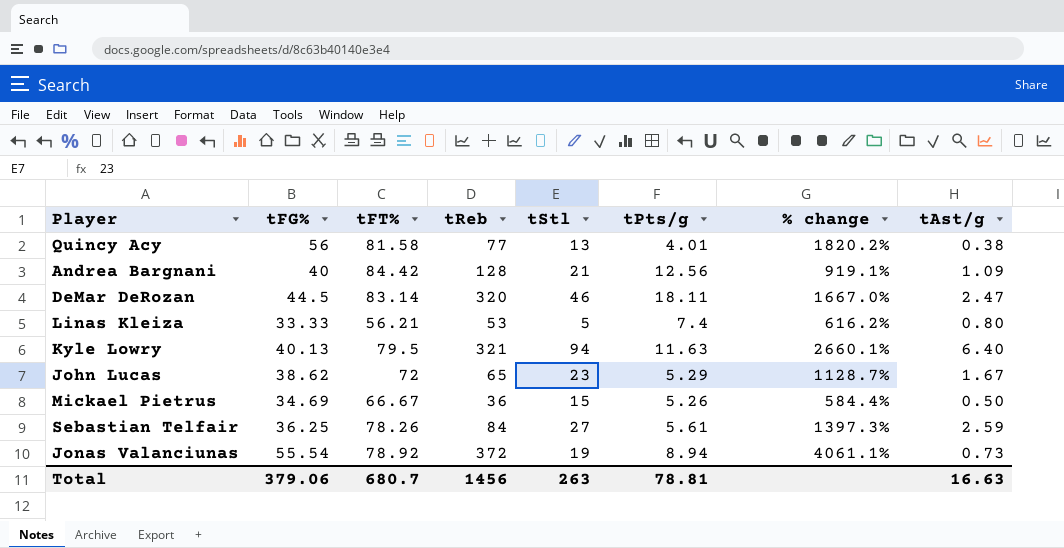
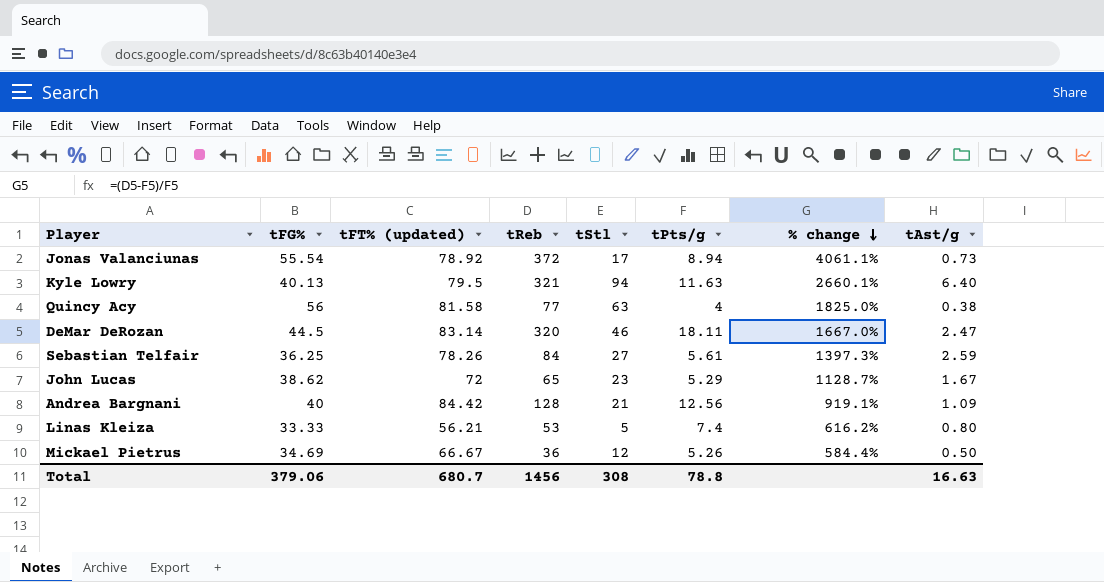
row order: none -> % change descending
column name: tFT% -> tFT% (updated)
Jonas Valanciunas | tStl: 19 -> 17
Quincy Acy | tStl: 13 -> 63
Quincy Acy | tPts/g: 4.01 -> 4
Quincy Acy | % change: 1820.2% -> 1825.0%
Mickael Pietrus | tStl: 15 -> 12
Total | tStl: 263 -> 308
Total | tPts/g: 78.81 -> 78.8

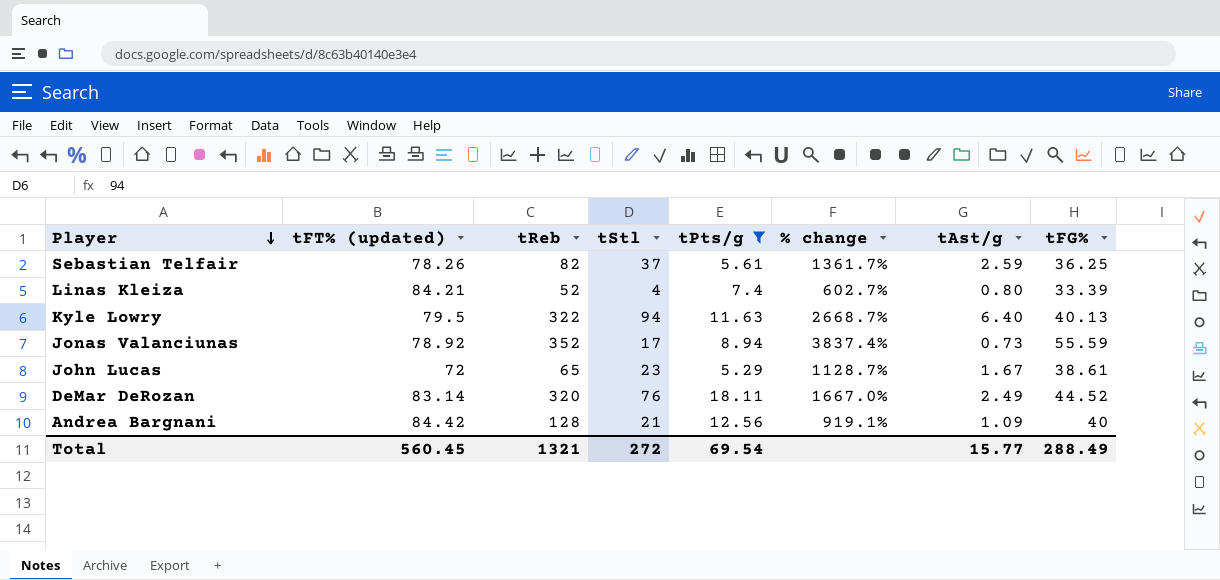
filter: none -> tPts/g >= 5.29
row order: % change descending -> Player descending
column tFG% | position: 2 -> 8
Sebastian Telfair | tReb: 84 -> 82
Sebastian Telfair | tStl: 27 -> 37
Sebastian Telfair | % change: 1397.3% -> 1361.7%
Linas Kleiza | tFT% (updated): 56.21 -> 84.21
Linas Kleiza | tReb: 53 -> 52
Linas Kleiza | tStl: 5 -> 4
Linas Kleiza | % change: 616.2% -> 602.7%
Linas Kleiza | tFG%: 33.33 -> 33.39
Kyle Lowry | tReb: 321 -> 322
Kyle Lowry | % change: 2660.1% -> 2668.7%
Jonas Valanciunas | tReb: 372 -> 352
Jonas Valanciunas | % change: 4061.1% -> 3837.4%
Jonas Valanciunas | tFG%: 55.54 -> 55.59
John Lucas | tFG%: 38.62 -> 38.61
DeMar DeRozan | tStl: 46 -> 76
DeMar DeRozan | tAst/g: 2.47 -> 2.49
DeMar DeRozan | tFG%: 44.5 -> 44.52
Total | tFT% (updated): 680.7 -> 560.45
Total | tReb: 1456 -> 1321
Total | tStl: 308 -> 272
Total | tPts/g: 78.8 -> 69.54
Total | tAst/g: 16.63 -> 15.77
Total | tFG%: 379.06 -> 288.49

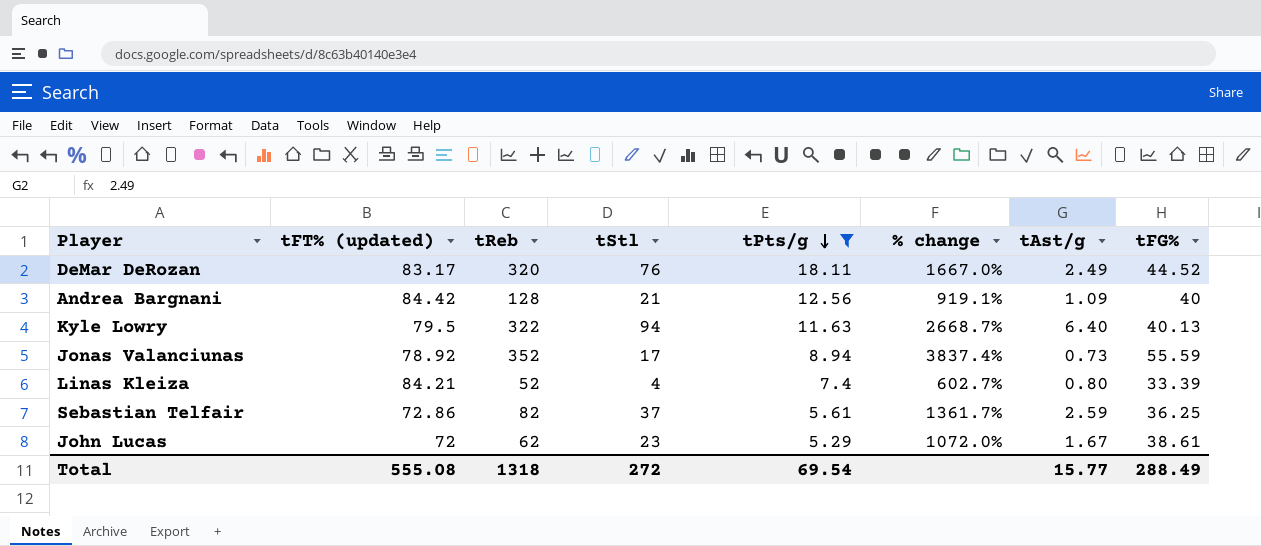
row order: Player descending -> tPts/g descending
DeMar DeRozan | tFT% (updated): 83.14 -> 83.17
Sebastian Telfair | tFT% (updated): 78.26 -> 72.86
John Lucas | tReb: 65 -> 62
John Lucas | % change: 1128.7% -> 1072.0%
Total | tFT% (updated): 560.45 -> 555.08
Total | tReb: 1321 -> 1318

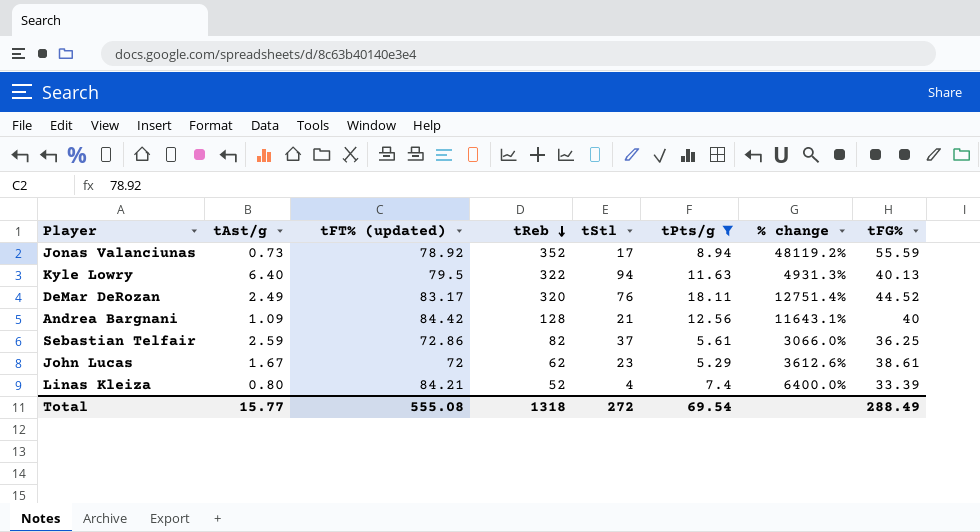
row order: tPts/g descending -> tReb descending
column tAst/g | position: 7 -> 2
column % change | formula: ([tReb] - [tPts/g]) / [tPts/g] -> ([tReb] - [tAst/g]) / [tAst/g]

